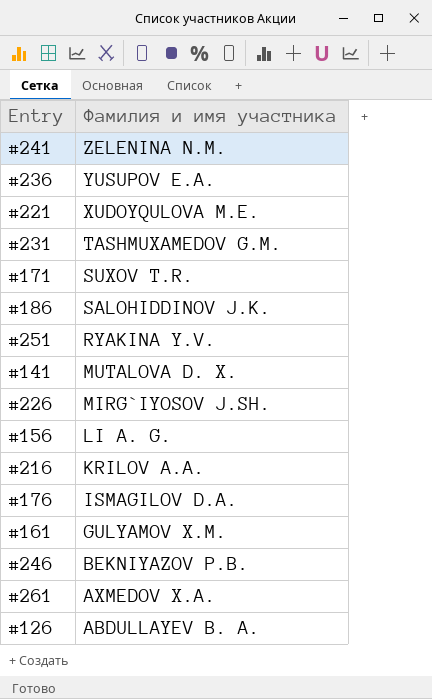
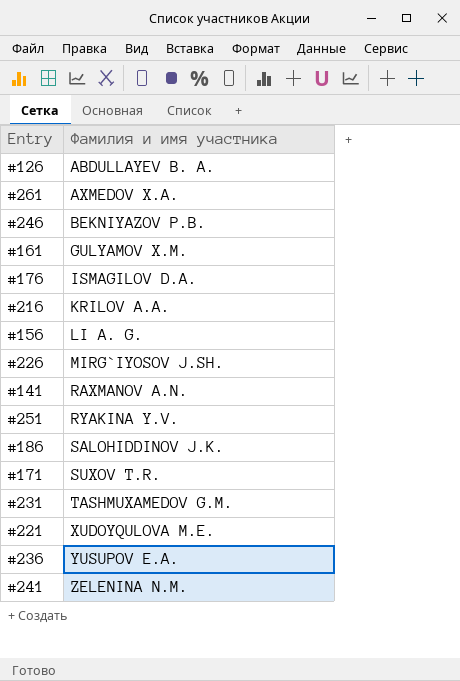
row order: Фамилия и имя участника descending -> Фамилия и имя участника ascending
#141 | Фамилия и имя участника: MUTALOVA D. X. -> RAXMANOV A.N.

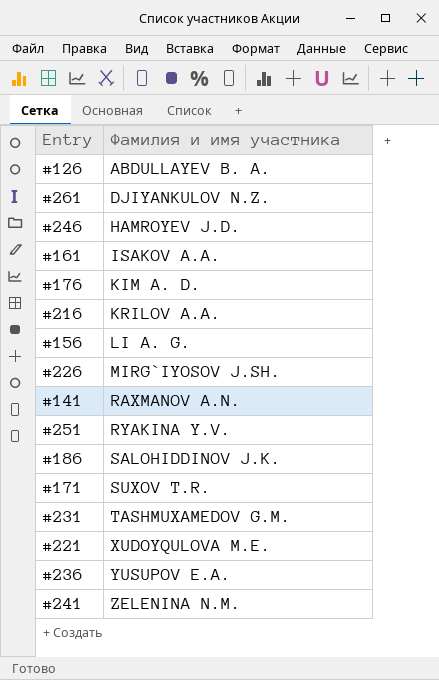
#261 | Фамилия и имя участника: AXMEDOV X.A. -> DJIYANKULOV N.Z.
#246 | Фамилия и имя участника: BEKNIYAZOV P.B. -> HAMROYEV J.D.
#161 | Фамилия и имя участника: GULYAMOV X.M. -> ISAKOV A.A.
#176 | Фамилия и имя участника: ISMAGILOV D.A. -> KIM A. D.

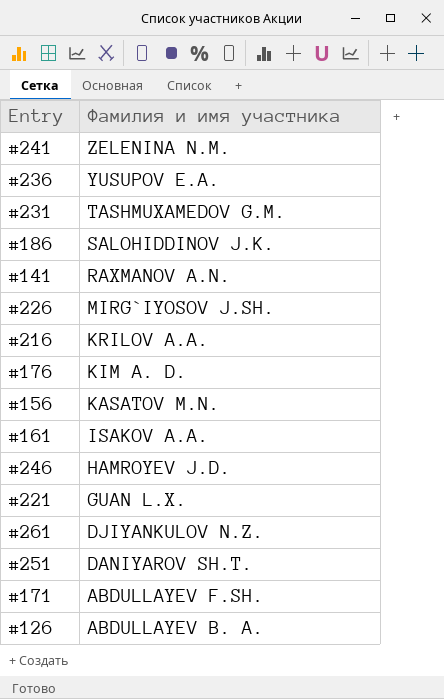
row order: Фамилия и имя участника ascending -> Фамилия и имя участника descending
#156 | Фамилия и имя участника: LI A. G. -> KASATOV M.N.
#221 | Фамилия и имя участника: XUDOYQULOVA M.E. -> GUAN L.X.
#251 | Фамилия и имя участника: RYAKINA Y.V. -> DANIYAROV SH.T.
#171 | Фамилия и имя участника: SUXOV T.R. -> ABDULLAYEV F.SH.

